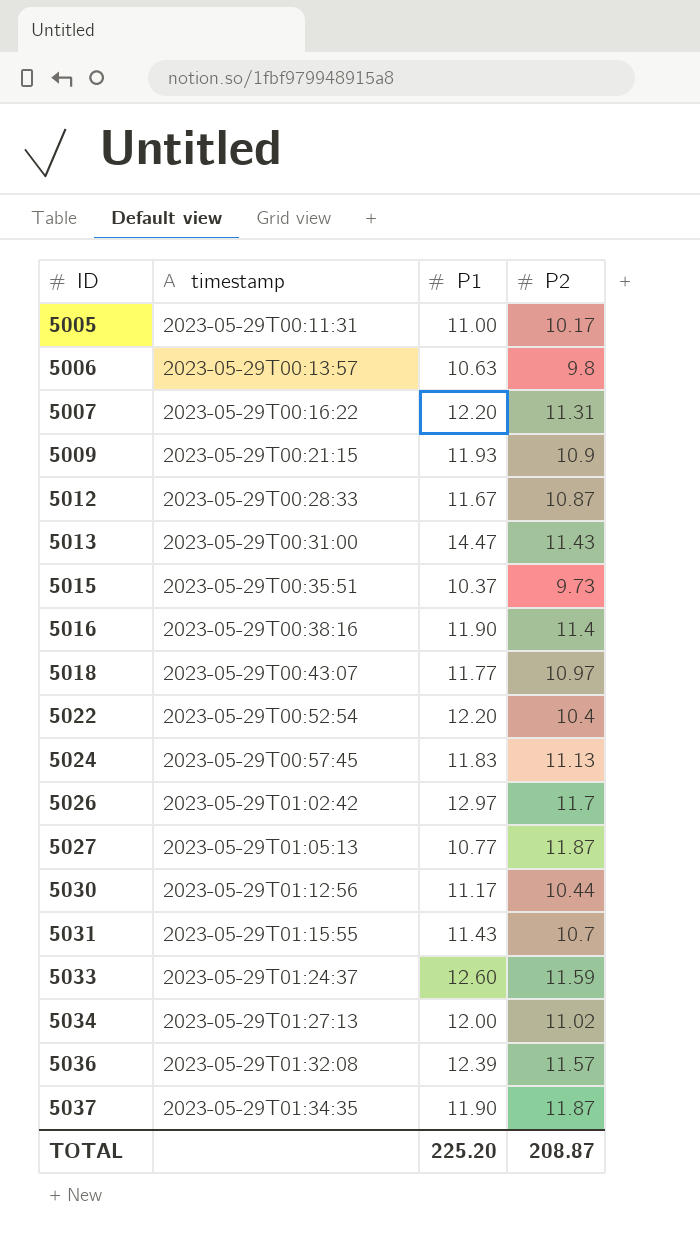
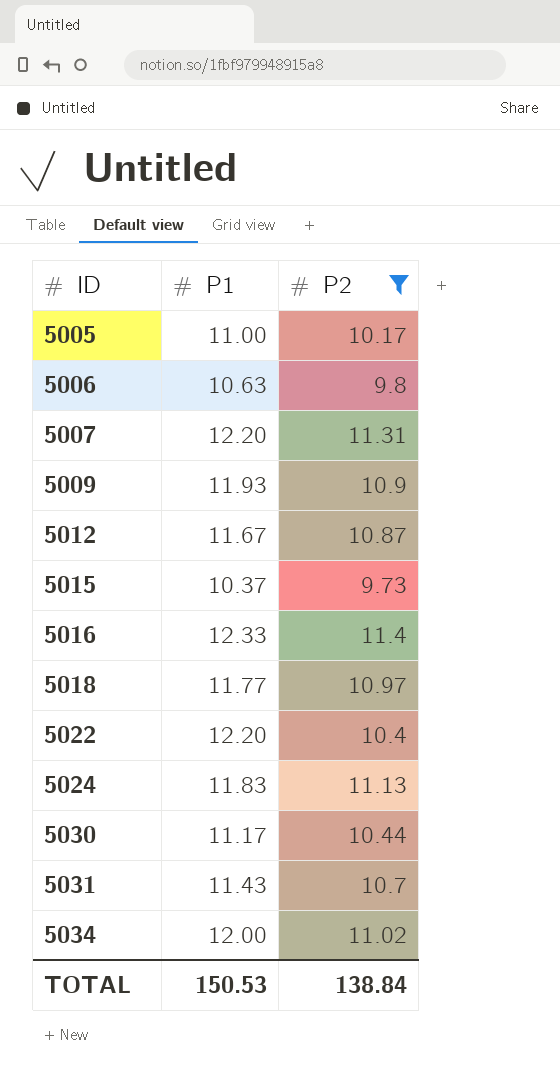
filter: none -> P2 <= 11.4
column timestamp | position: 2 -> none
5016 | P1: 11.90 -> 12.33
TOTAL | P1: 225.20 -> 150.53
TOTAL | P2: 208.87 -> 138.84

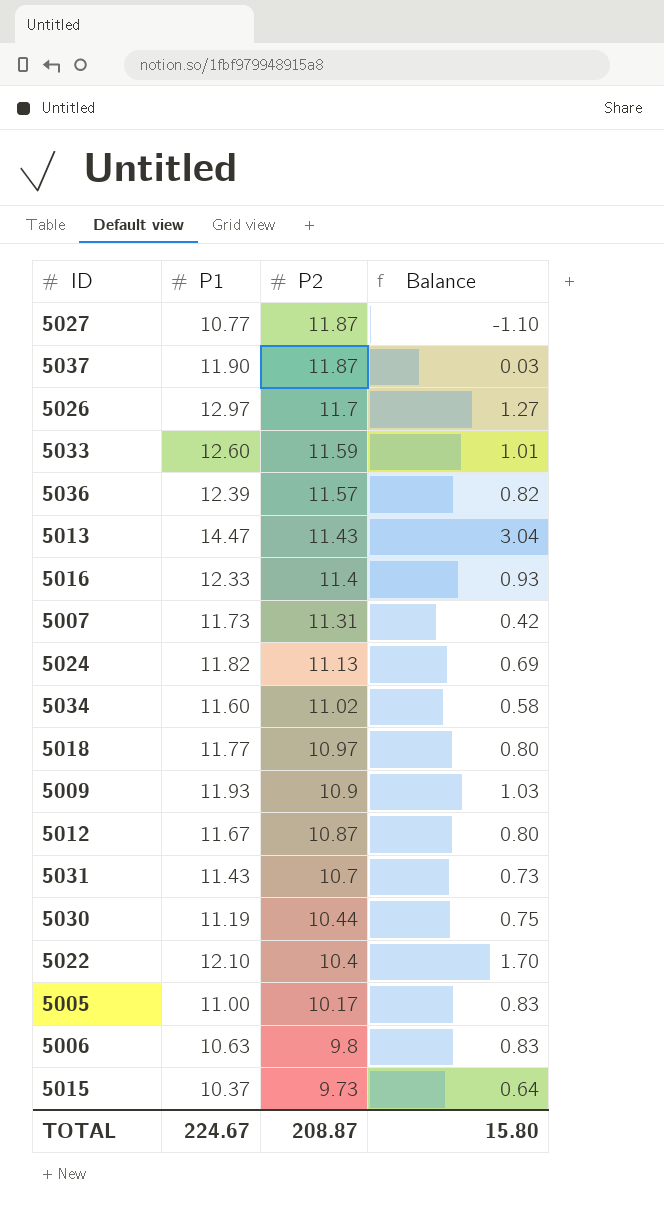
filter: P2 <= 11.4 -> none
row order: ID ascending -> P2 descending
column Balance | formula: none -> [P1] - [P2]
5007 | P1: 12.20 -> 11.73
5024 | P1: 11.83 -> 11.82
5034 | P1: 12.00 -> 11.60
5030 | P1: 11.17 -> 11.19
5022 | P1: 12.20 -> 12.10
TOTAL | P1: 150.53 -> 224.67
TOTAL | P2: 138.84 -> 208.87

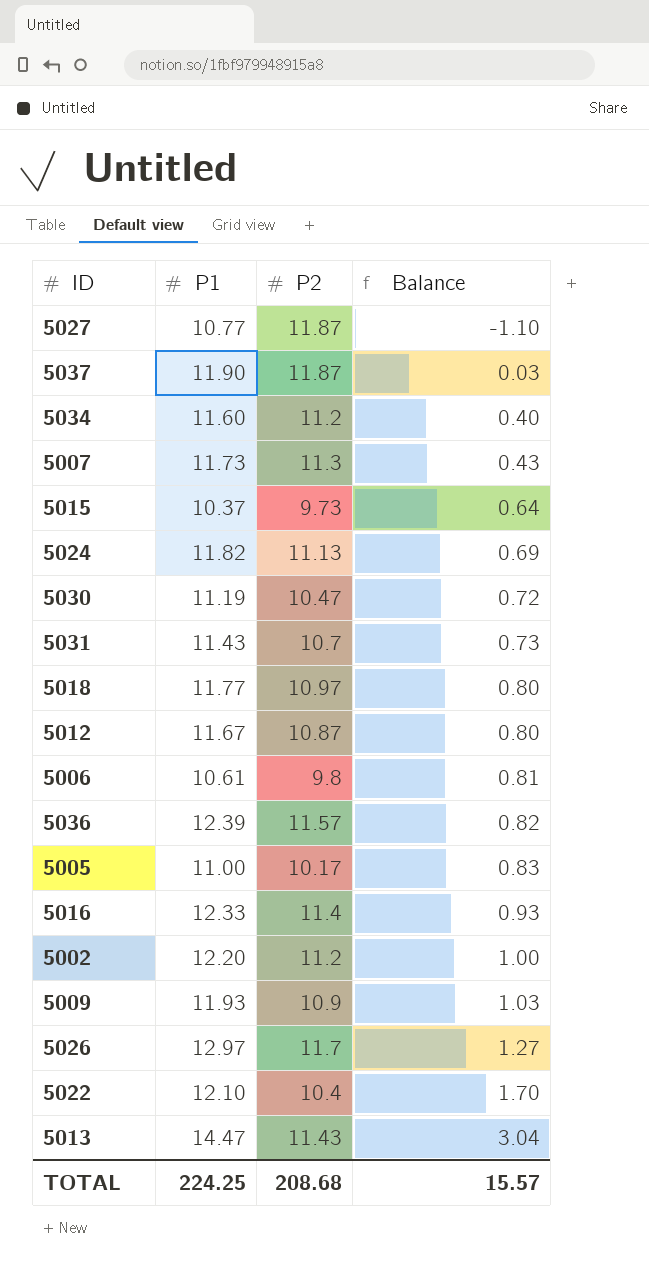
row order: P2 descending -> Balance ascending
row 5033: 12.60 | 11.59 | 1.01 -> none
5034 | P2: 11.02 -> 11.2
5034 | Balance: 0.58 -> 0.40
5007 | P2: 11.31 -> 11.3
5007 | Balance: 0.42 -> 0.43
5030 | P2: 10.44 -> 10.47
5030 | Balance: 0.75 -> 0.72
5006 | P1: 10.63 -> 10.61
5006 | Balance: 0.83 -> 0.81
row 5002: none -> 12.20 | 11.2 | 1.00
TOTAL | P1: 224.67 -> 224.25
TOTAL | P2: 208.87 -> 208.68
TOTAL | Balance: 15.80 -> 15.57

